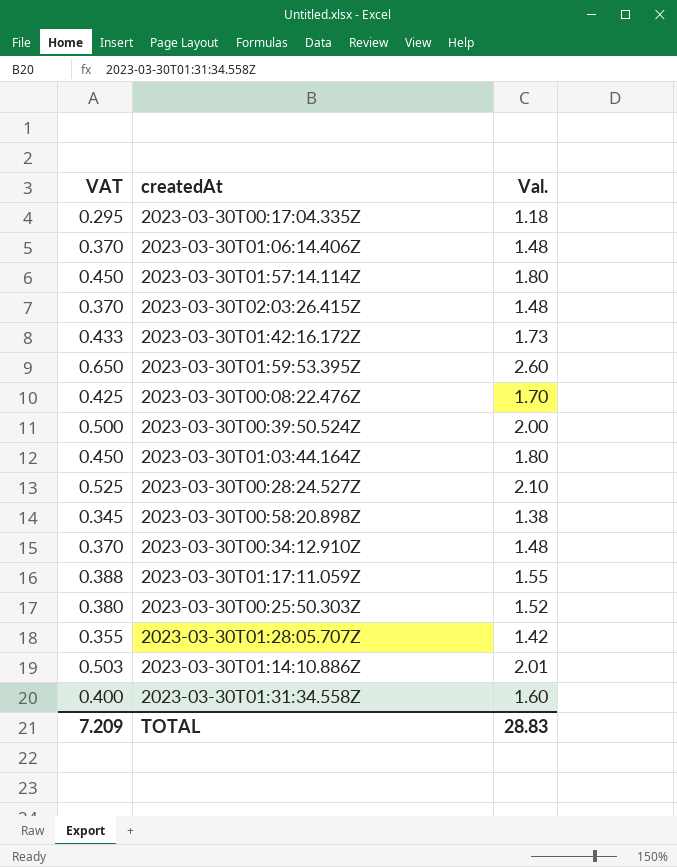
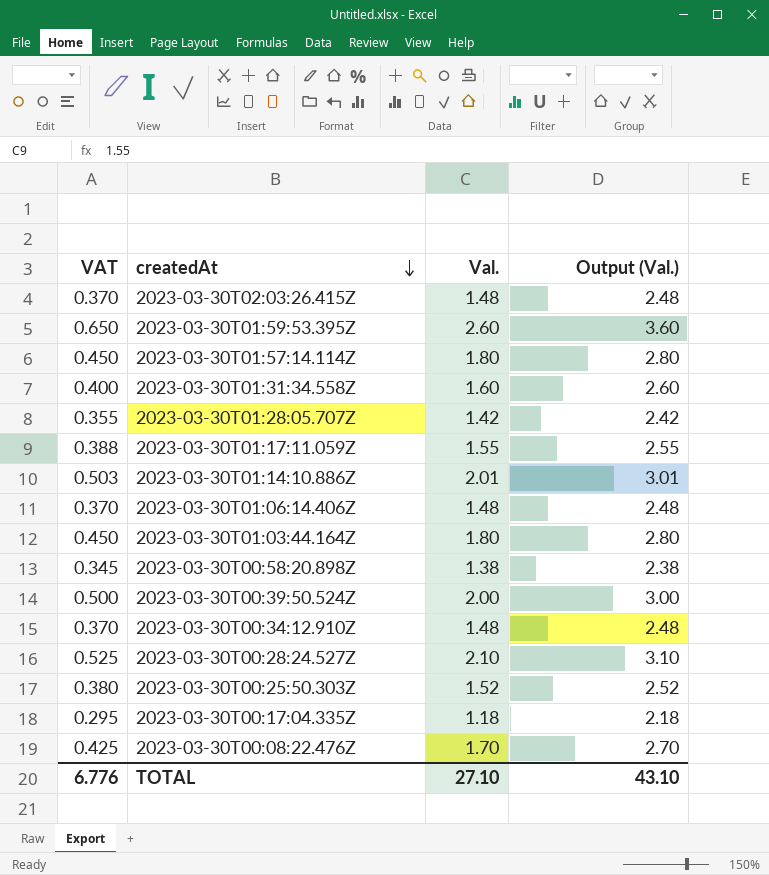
row order: none -> createdAt descending
column Output (Val.) | formula: none -> [Val.] + 1
row 2023-03-30T01:42:16.172Z: 0.433 | 1.73 -> none
TOTAL | VAT: 7.209 -> 6.776
TOTAL | Val.: 28.83 -> 27.10

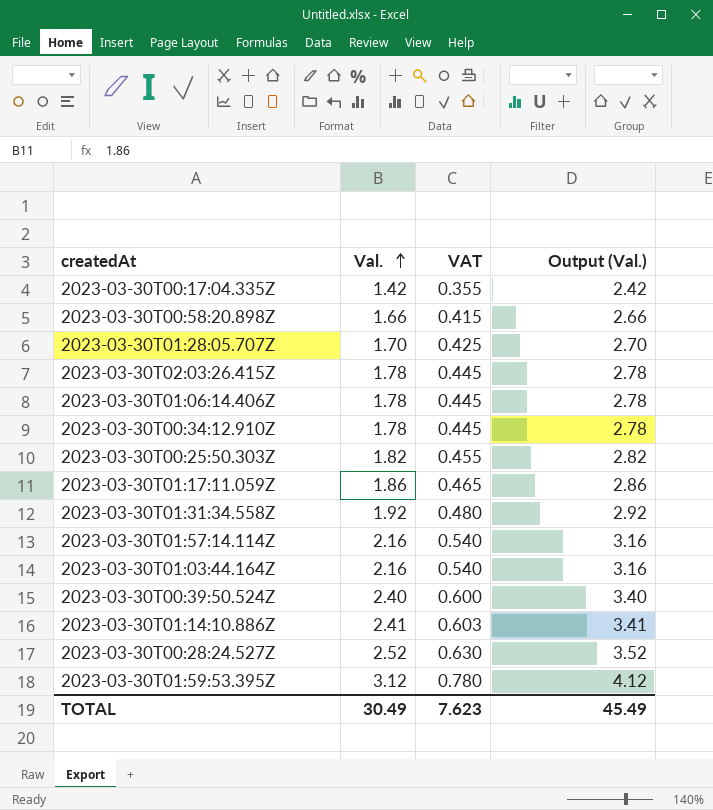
row order: createdAt descending -> Val. ascending
column VAT | position: 1 -> 3
row 2023-03-30T00:08:22.476Z: 0.425 | 1.70 | 2.70 -> none
2023-03-30T00:17:04.335Z | Val.: 1.18 -> 1.42
2023-03-30T00:17:04.335Z | VAT: 0.295 -> 0.355
2023-03-30T00:17:04.335Z | Output (Val.): 2.18 -> 2.42
2023-03-30T00:58:20.898Z | Val.: 1.38 -> 1.66
2023-03-30T00:58:20.898Z | VAT: 0.345 -> 0.415
2023-03-30T00:58:20.898Z | Output (Val.): 2.38 -> 2.66
2023-03-30T01:28:05.707Z | Val.: 1.42 -> 1.70
2023-03-30T01:28:05.707Z | VAT: 0.355 -> 0.425
2023-03-30T01:28:05.707Z | Output (Val.): 2.42 -> 2.70
2023-03-30T02:03:26.415Z | Val.: 1.48 -> 1.78
2023-03-30T02:03:26.415Z | VAT: 0.370 -> 0.445
2023-03-30T02:03:26.415Z | Output (Val.): 2.48 -> 2.78
2023-03-30T01:06:14.406Z | Val.: 1.48 -> 1.78
2023-03-30T01:06:14.406Z | VAT: 0.370 -> 0.445
2023-03-30T01:06:14.406Z | Output (Val.): 2.48 -> 2.78
2023-03-30T00:34:12.910Z | Val.: 1.48 -> 1.78
2023-03-30T00:34:12.910Z | VAT: 0.370 -> 0.445
2023-03-30T00:34:12.910Z | Output (Val.): 2.48 -> 2.78
2023-03-30T00:25:50.303Z | Val.: 1.52 -> 1.82
2023-03-30T00:25:50.303Z | VAT: 0.380 -> 0.455
2023-03-30T00:25:50.303Z | Output (Val.): 2.52 -> 2.82
2023-03-30T01:17:11.059Z | Val.: 1.55 -> 1.86
2023-03-30T01:17:11.059Z | VAT: 0.388 -> 0.465
2023-03-30T01:17:11.059Z | Output (Val.): 2.55 -> 2.86
2023-03-30T01:31:34.558Z | Val.: 1.60 -> 1.92
2023-03-30T01:31:34.558Z | VAT: 0.400 -> 0.480
2023-03-30T01:31:34.558Z | Output (Val.): 2.60 -> 2.92
2023-03-30T01:57:14.114Z | Val.: 1.80 -> 2.16
2023-03-30T01:57:14.114Z | VAT: 0.450 -> 0.540
2023-03-30T01:57:14.114Z | Output (Val.): 2.80 -> 3.16
2023-03-30T01:03:44.164Z | Val.: 1.80 -> 2.16
2023-03-30T01:03:44.164Z | VAT: 0.450 -> 0.540
2023-03-30T01:03:44.164Z | Output (Val.): 2.80 -> 3.16
2023-03-30T00:39:50.524Z | Val.: 2.00 -> 2.40
2023-03-30T00:39:50.524Z | VAT: 0.500 -> 0.600
2023-03-30T00:39:50.524Z | Output (Val.): 3.00 -> 3.40
2023-03-30T01:14:10.886Z | Val.: 2.01 -> 2.41
2023-03-30T01:14:10.886Z | VAT: 0.503 -> 0.603
2023-03-30T01:14:10.886Z | Output (Val.): 3.01 -> 3.41
2023-03-30T00:28:24.527Z | Val.: 2.10 -> 2.52
2023-03-30T00:28:24.527Z | VAT: 0.525 -> 0.630
2023-03-30T00:28:24.527Z | Output (Val.): 3.10 -> 3.52
2023-03-30T01:59:53.395Z | Val.: 2.60 -> 3.12
2023-03-30T01:59:53.395Z | VAT: 0.650 -> 0.780
2023-03-30T01:59:53.395Z | Output (Val.): 3.60 -> 4.12
TOTAL | Val.: 27.10 -> 30.49
TOTAL | VAT: 6.776 -> 7.623
TOTAL | Output (Val.): 43.10 -> 45.49

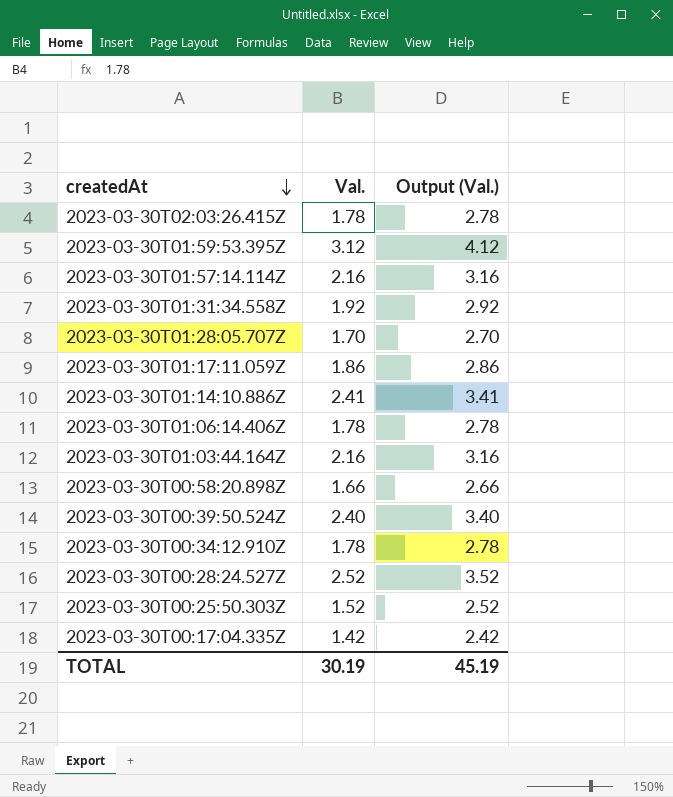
row order: Val. ascending -> createdAt descending
column VAT | formula: [Val.] * 0.25 -> none
2023-03-30T00:25:50.303Z | Val.: 1.82 -> 1.52
2023-03-30T00:25:50.303Z | Output (Val.): 2.82 -> 2.52
TOTAL | Val.: 30.49 -> 30.19
TOTAL | Output (Val.): 45.49 -> 45.19

